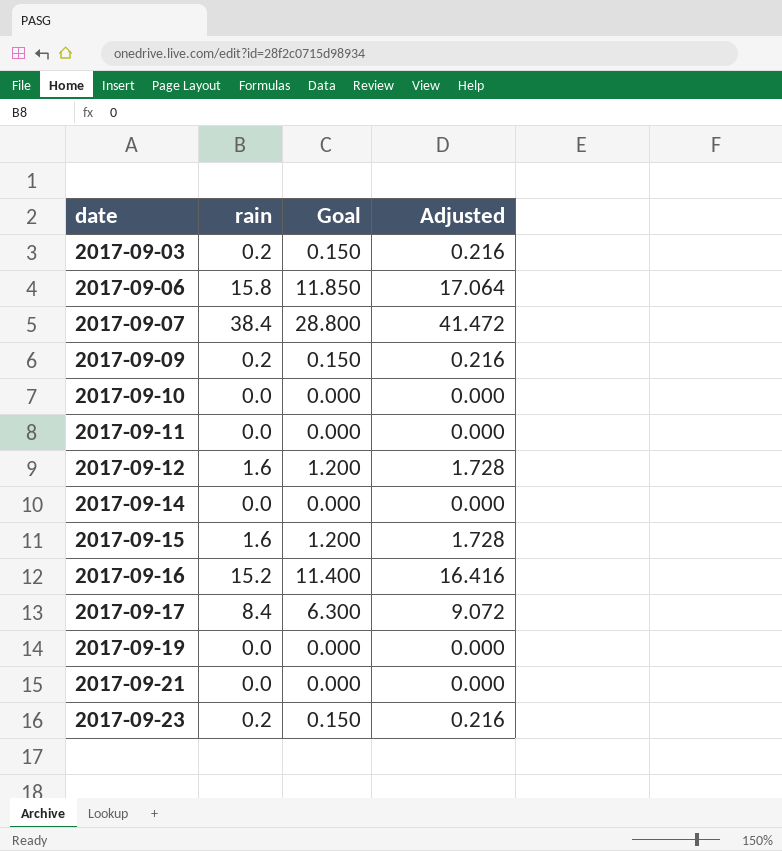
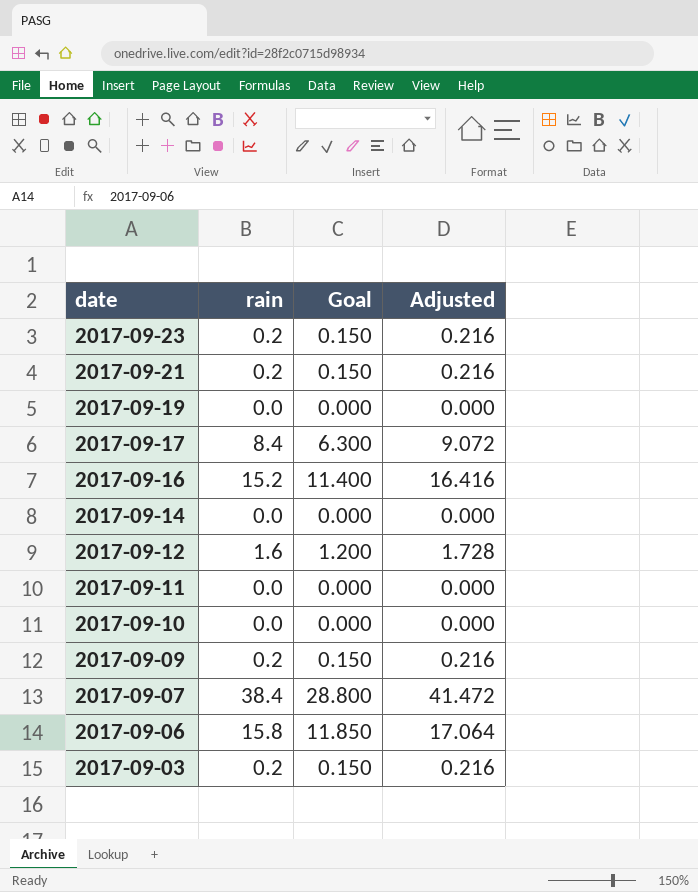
row order: date ascending -> date descending
row 2017-09-15: 1.6 | 1.200 | 1.728 -> none
2017-09-21 | rain: 0.0 -> 0.2
2017-09-21 | Goal: 0.000 -> 0.150
2017-09-21 | Adjusted: 0.000 -> 0.216

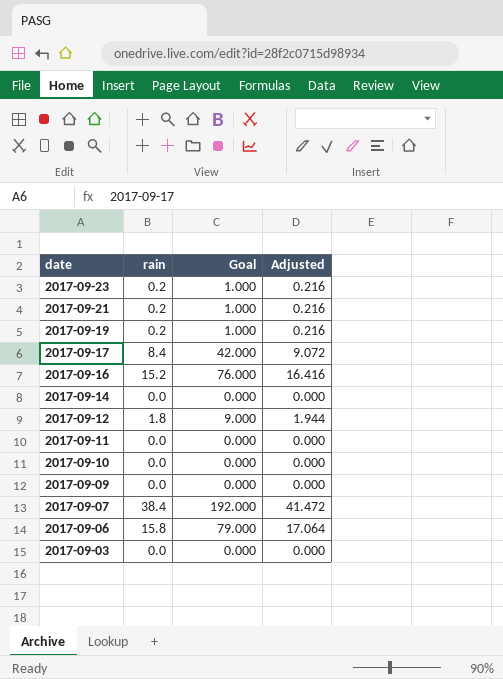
column Goal | formula: [rain] * 0.75 -> [rain] * 5
2017-09-19 | rain: 0.0 -> 0.2
2017-09-19 | Adjusted: 0.000 -> 0.216
2017-09-12 | rain: 1.6 -> 1.8
2017-09-12 | Adjusted: 1.728 -> 1.944
2017-09-09 | rain: 0.2 -> 0.0
2017-09-09 | Adjusted: 0.216 -> 0.000
2017-09-03 | rain: 0.2 -> 0.0
2017-09-03 | Adjusted: 0.216 -> 0.000

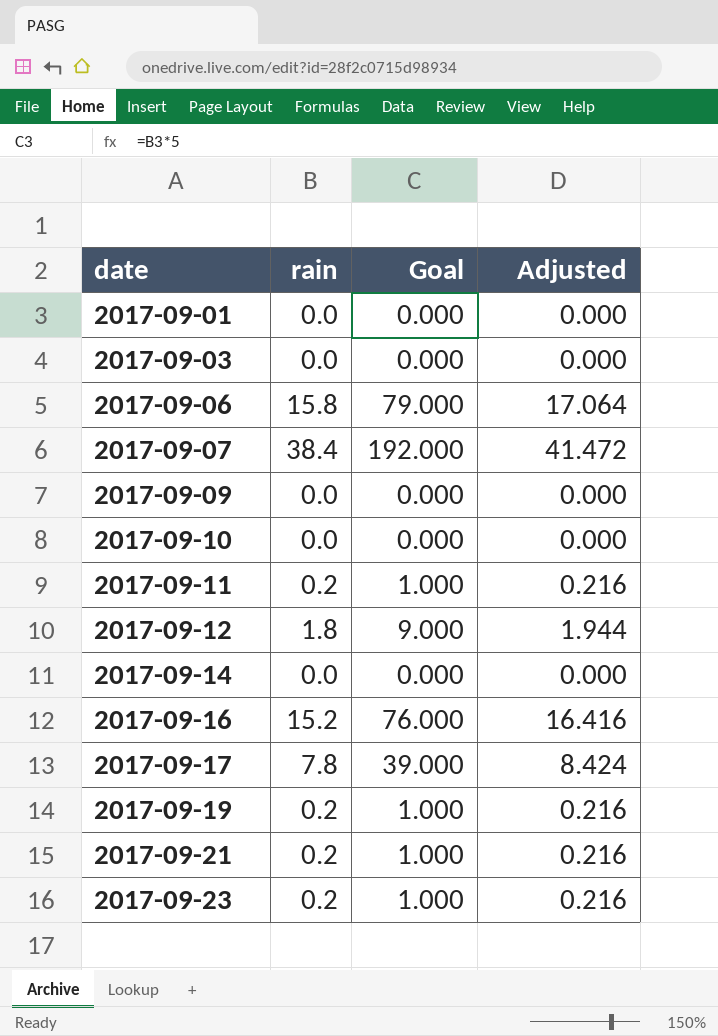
row order: date descending -> date ascending
row 2017-09-01: none -> 0.0 | 0.000 | 0.000
2017-09-11 | rain: 0.0 -> 0.2
2017-09-11 | Goal: 0.000 -> 1.000
2017-09-11 | Adjusted: 0.000 -> 0.216
2017-09-17 | rain: 8.4 -> 7.8
2017-09-17 | Goal: 42.000 -> 39.000
2017-09-17 | Adjusted: 9.072 -> 8.424

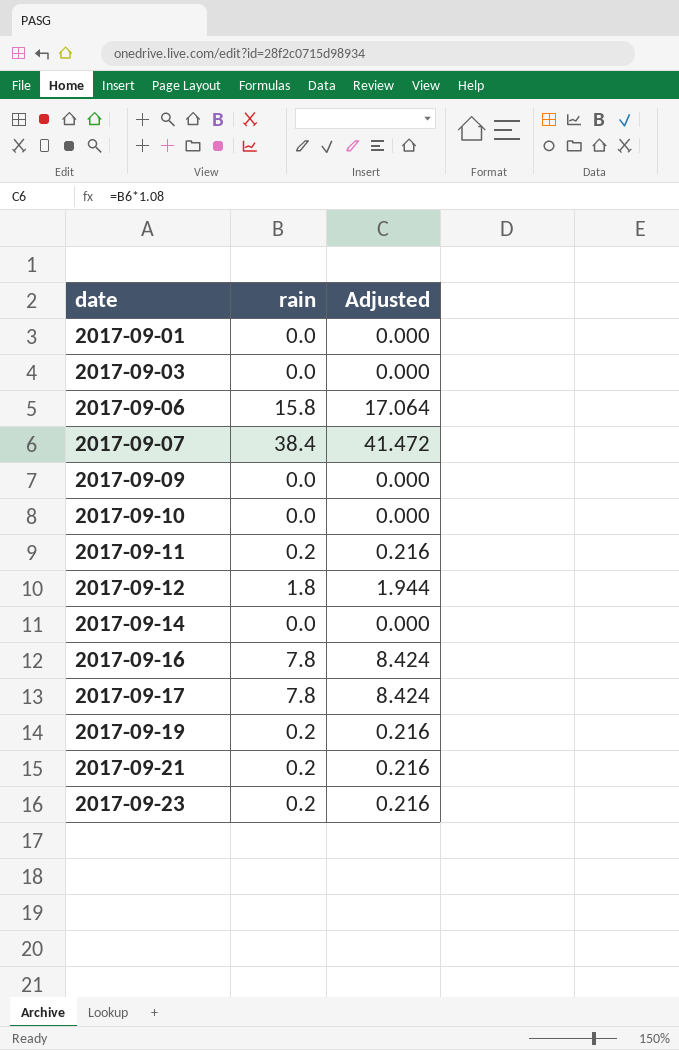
column Goal | formula: [rain] * 5 -> none
2017-09-16 | rain: 15.2 -> 7.8
2017-09-16 | Adjusted: 16.416 -> 8.424

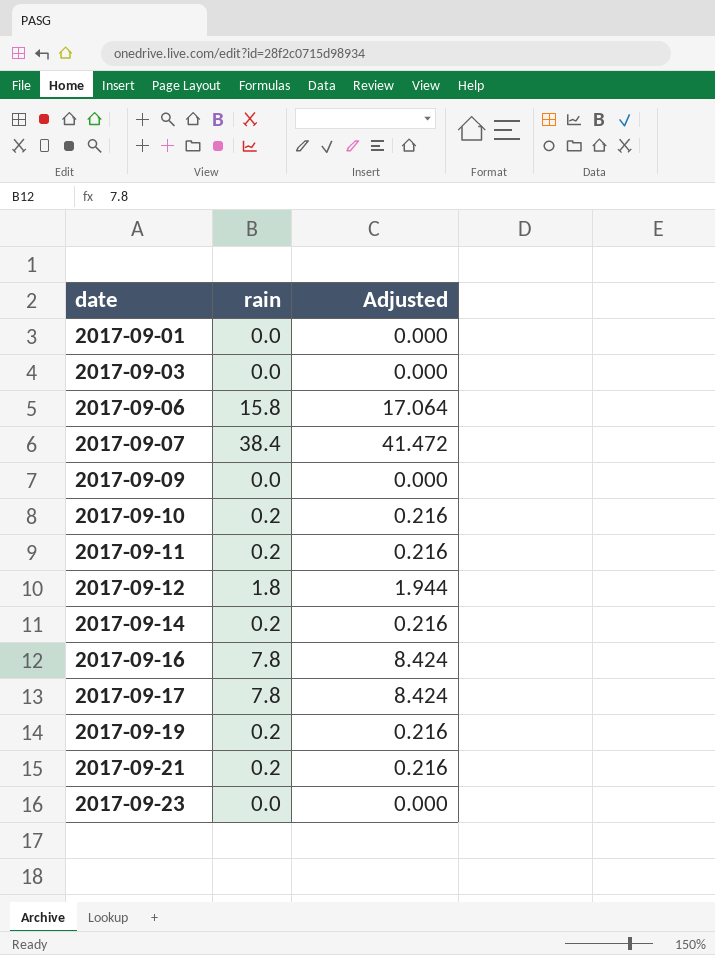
2017-09-10 | rain: 0.0 -> 0.2
2017-09-10 | Adjusted: 0.000 -> 0.216
2017-09-14 | rain: 0.0 -> 0.2
2017-09-14 | Adjusted: 0.000 -> 0.216
2017-09-23 | rain: 0.2 -> 0.0
2017-09-23 | Adjusted: 0.216 -> 0.000

